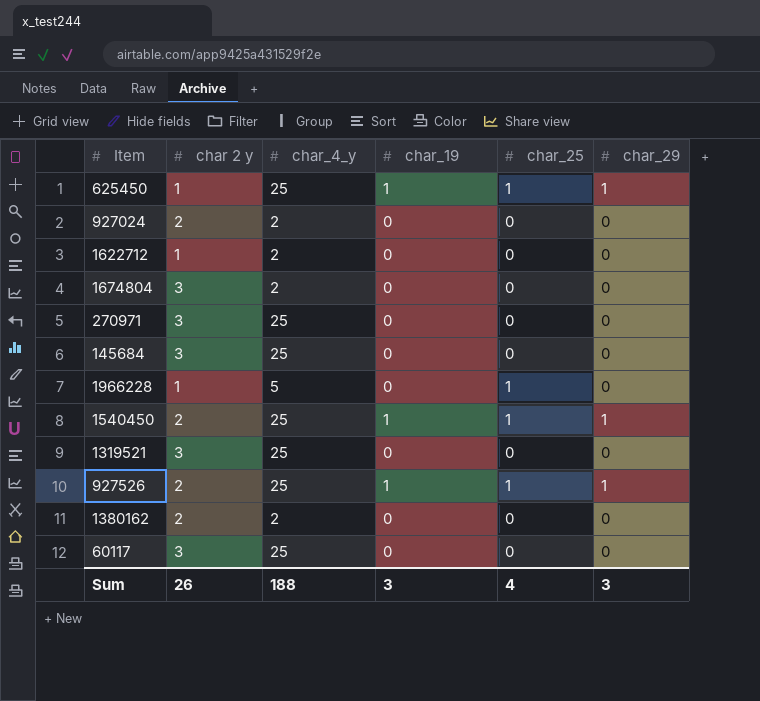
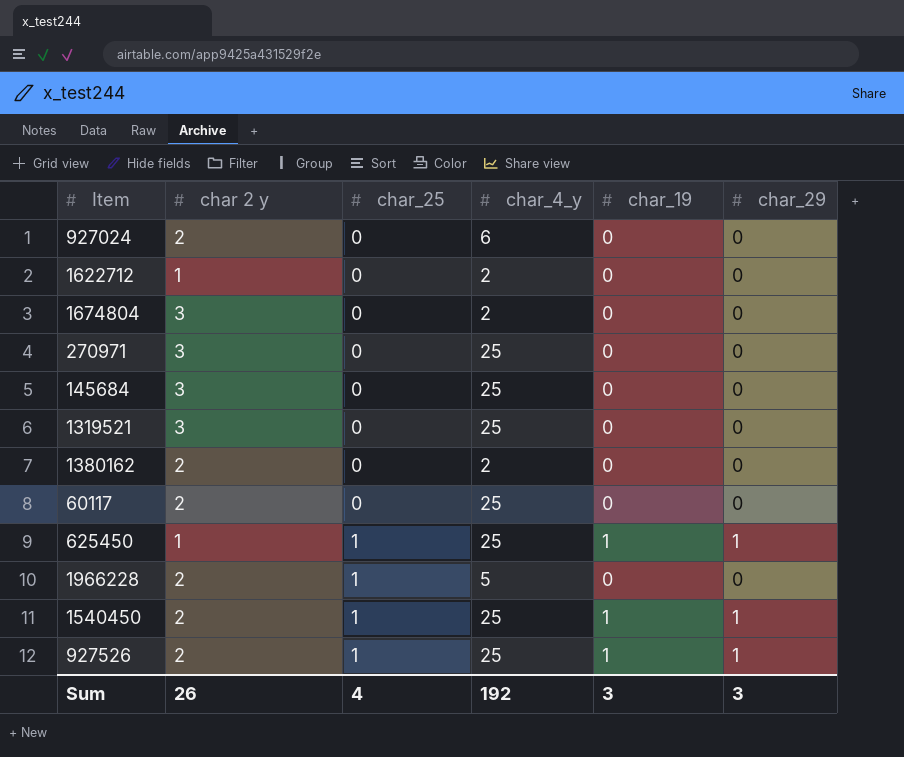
row order: none -> char_25 ascending
column char_25 | position: 5 -> 3
927024 | char_4_y: 2 -> 6
60117 | char 2 y: 3 -> 2
1966228 | char 2 y: 1 -> 2
Sum | char_4_y: 188 -> 192

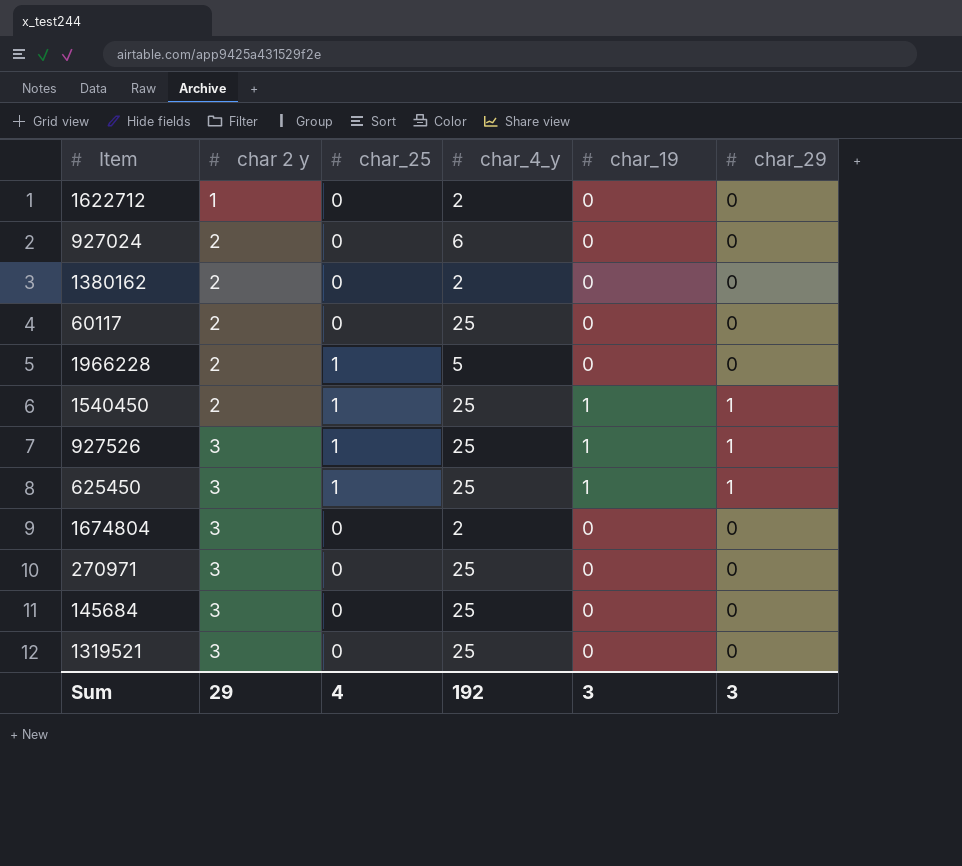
row order: char_25 ascending -> char 2 y ascending
927526 | char 2 y: 2 -> 3
625450 | char 2 y: 1 -> 3
Sum | char 2 y: 26 -> 29

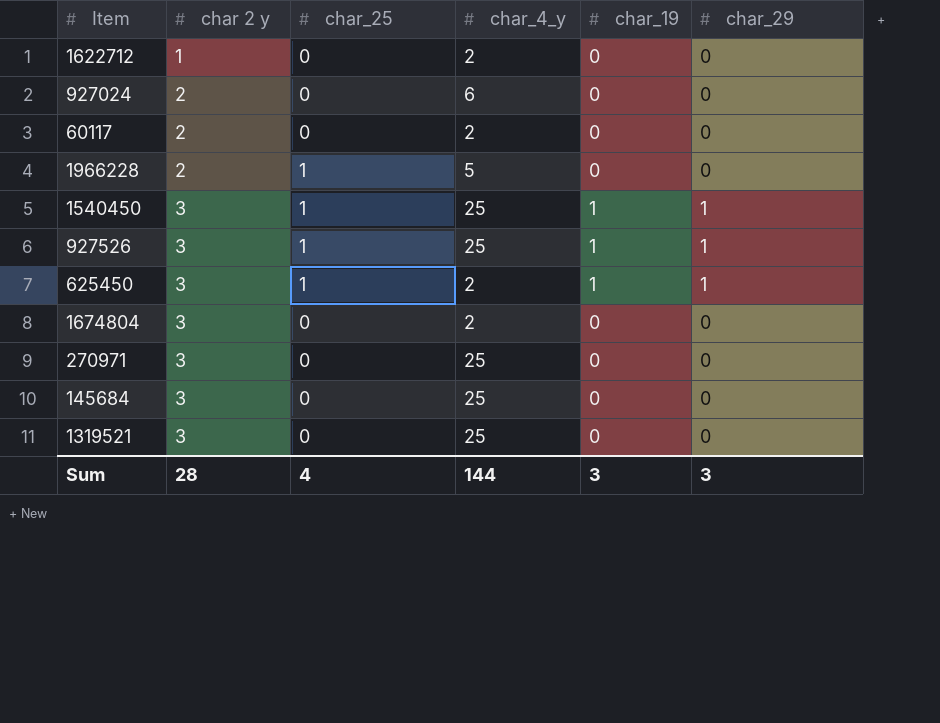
row 1380162: 2 | 0 | 2 | 0 | 0 -> none
60117 | char_4_y: 25 -> 2
1540450 | char 2 y: 2 -> 3
625450 | char_4_y: 25 -> 2
Sum | char 2 y: 29 -> 28
Sum | char_4_y: 192 -> 144

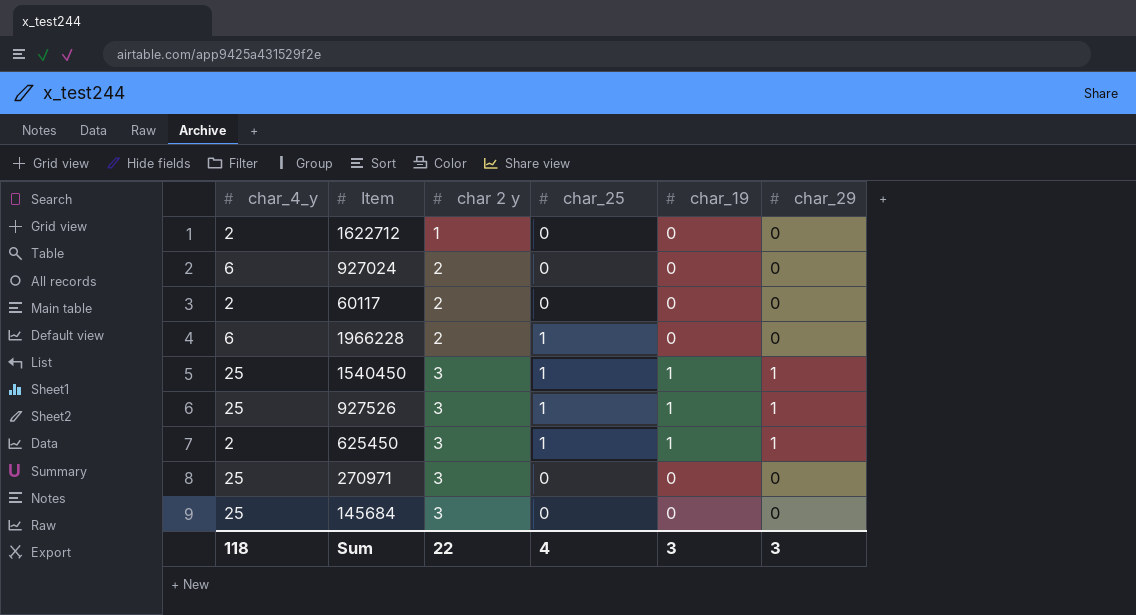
column char_4_y | position: 4 -> 1
row 1674804: 3 | 0 | 2 | 0 | 0 -> none
row 1319521: 3 | 0 | 25 | 0 | 0 -> none
1966228 | char_4_y: 5 -> 6
Sum | char_4_y: 144 -> 118
Sum | char 2 y: 28 -> 22

